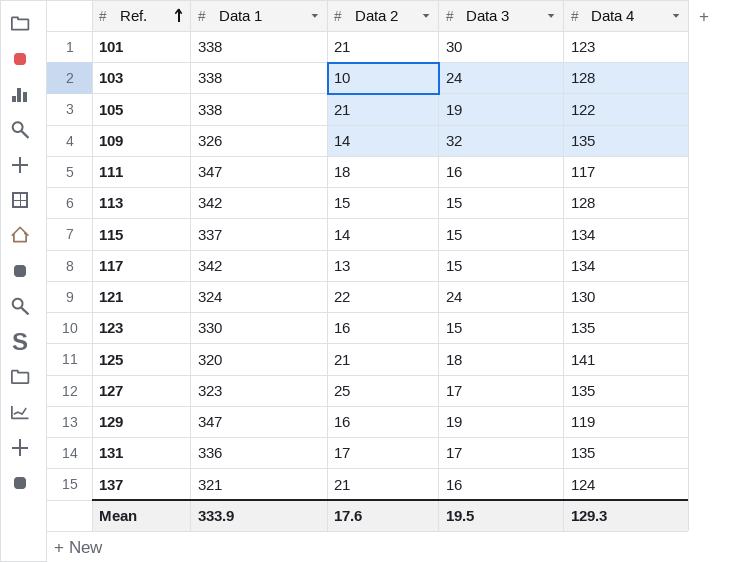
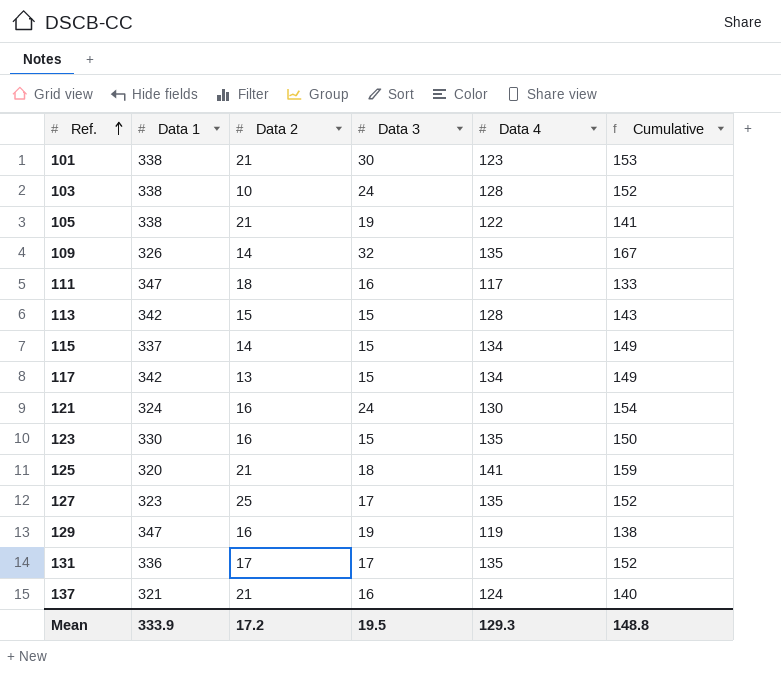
column Cumulative | formula: none -> [Data 3] + [Data 4]
121 | Data 2: 22 -> 16
Mean | Data 2: 17.6 -> 17.2

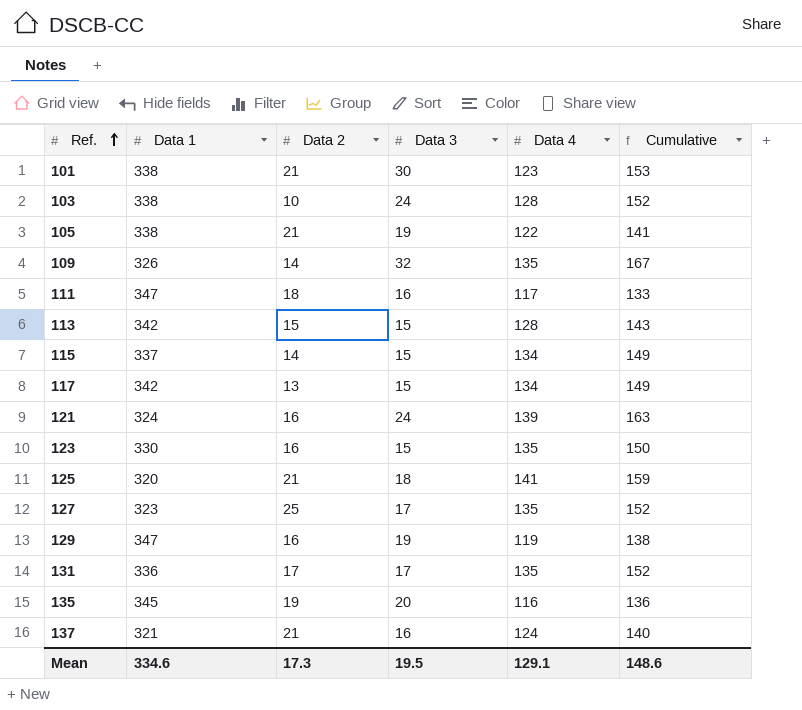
121 | Data 4: 130 -> 139
121 | Cumulative: 154 -> 163
row 135: none -> 345 | 19 | 20 | 116 | 136
Mean | Data 1: 333.9 -> 334.6
Mean | Data 2: 17.2 -> 17.3
Mean | Data 4: 129.3 -> 129.1
Mean | Cumulative: 148.8 -> 148.6

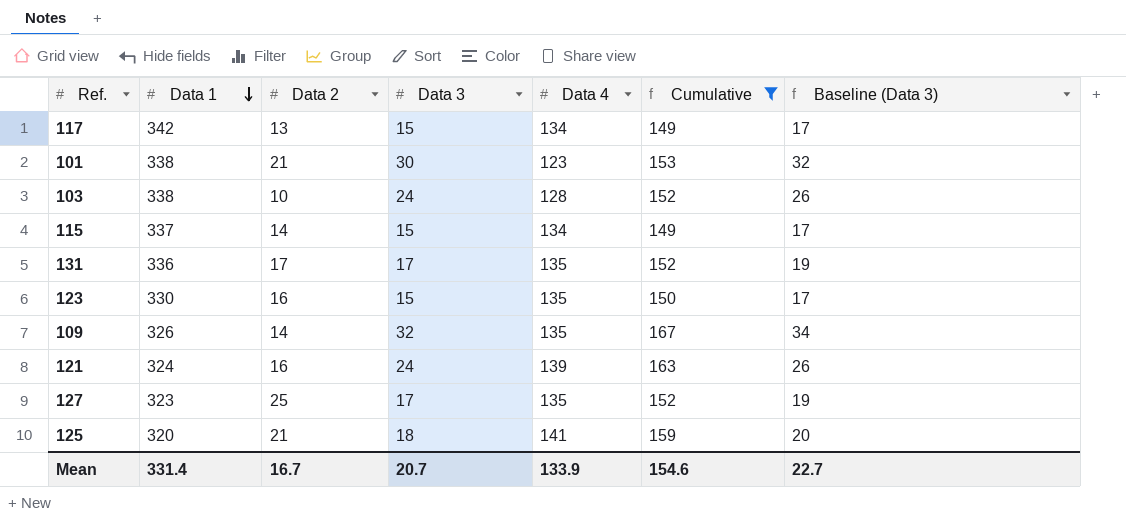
filter: none -> Cumulative >= 149
row order: Ref. ascending -> Data 1 descending
column Baseline (Data 3) | formula: none -> [Data 3] + 2
Mean | Data 1: 334.6 -> 331.4
Mean | Data 2: 17.3 -> 16.7
Mean | Data 3: 19.5 -> 20.7
Mean | Data 4: 129.1 -> 133.9
Mean | Cumulative: 148.6 -> 154.6

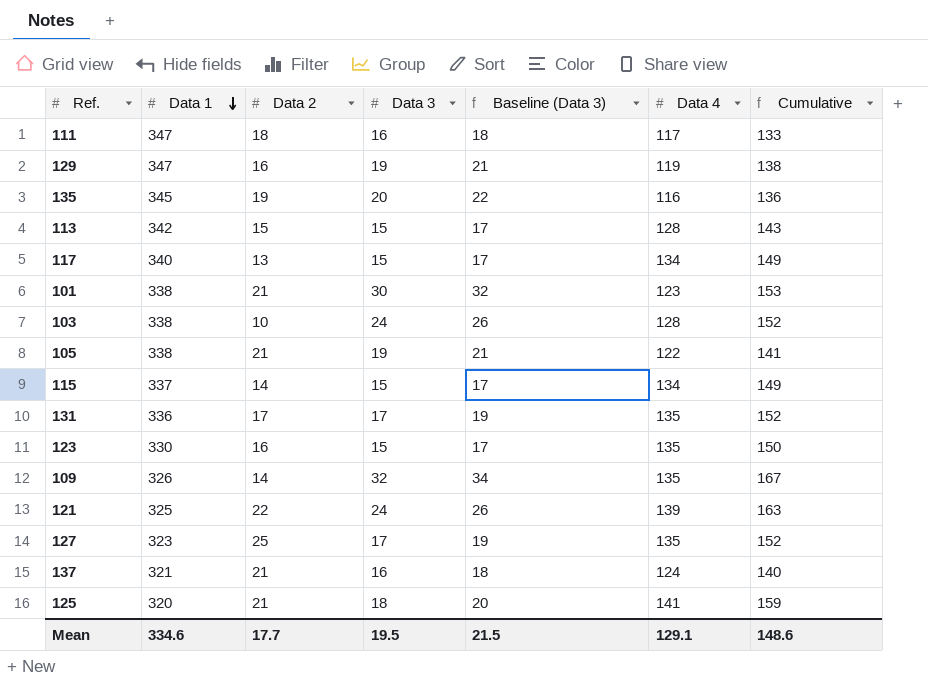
filter: Cumulative >= 149 -> none
column Baseline (Data 3) | position: 7 -> 5
117 | Data 1: 342 -> 340
121 | Data 1: 324 -> 325
121 | Data 2: 16 -> 22
Mean | Data 1: 331.4 -> 334.6
Mean | Data 2: 16.7 -> 17.7
Mean | Data 3: 20.7 -> 19.5
Mean | Baseline (Data 3): 22.7 -> 21.5
Mean | Data 4: 133.9 -> 129.1
Mean | Cumulative: 154.6 -> 148.6

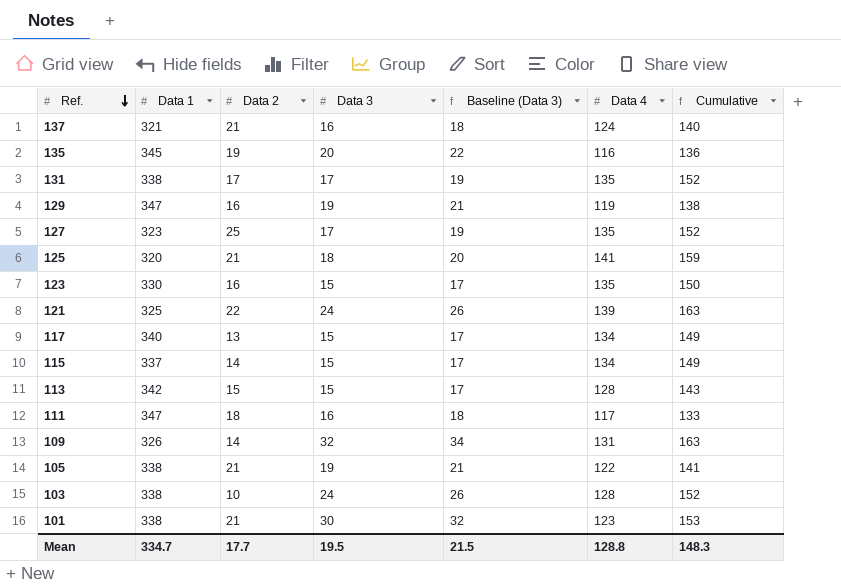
row order: Data 1 descending -> Ref. descending
131 | Data 1: 336 -> 338
109 | Data 4: 135 -> 131
109 | Cumulative: 167 -> 163
Mean | Data 1: 334.6 -> 334.7
Mean | Data 4: 129.1 -> 128.8
Mean | Cumulative: 148.6 -> 148.3

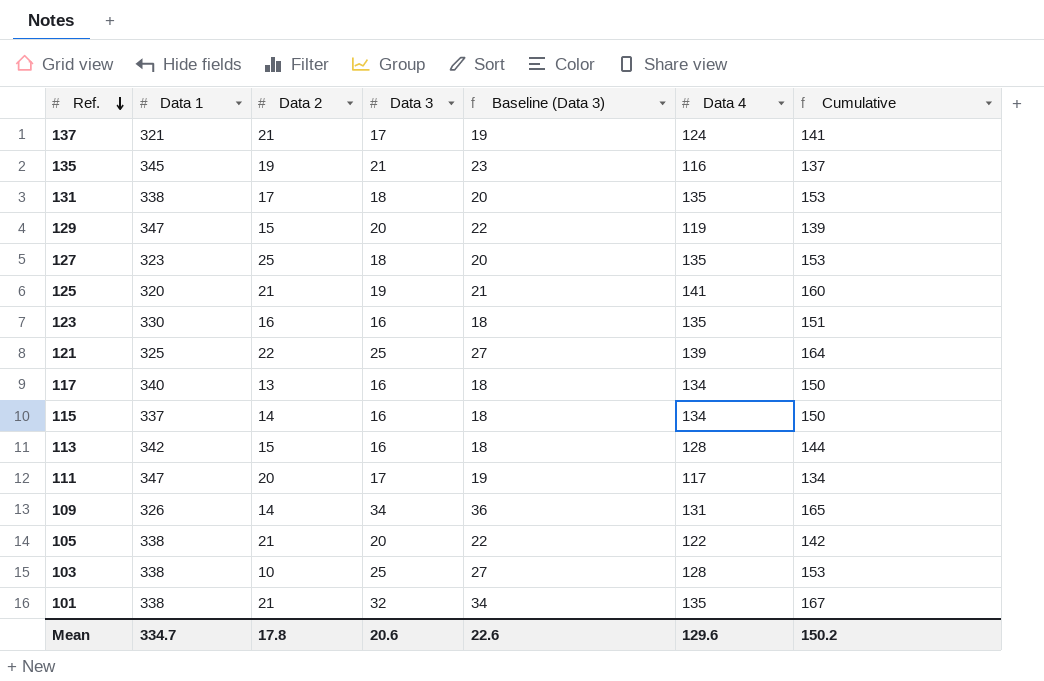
137 | Data 3: 16 -> 17
137 | Baseline (Data 3): 18 -> 19
137 | Cumulative: 140 -> 141
135 | Data 3: 20 -> 21
135 | Baseline (Data 3): 22 -> 23
135 | Cumulative: 136 -> 137
131 | Data 3: 17 -> 18
131 | Baseline (Data 3): 19 -> 20
131 | Cumulative: 152 -> 153
129 | Data 2: 16 -> 15
129 | Data 3: 19 -> 20
129 | Baseline (Data 3): 21 -> 22
129 | Cumulative: 138 -> 139
127 | Data 3: 17 -> 18
127 | Baseline (Data 3): 19 -> 20
127 | Cumulative: 152 -> 153
125 | Data 3: 18 -> 19
125 | Baseline (Data 3): 20 -> 21
125 | Cumulative: 159 -> 160
123 | Data 3: 15 -> 16
123 | Baseline (Data 3): 17 -> 18
123 | Cumulative: 150 -> 151
121 | Data 3: 24 -> 25
121 | Baseline (Data 3): 26 -> 27
121 | Cumulative: 163 -> 164
117 | Data 3: 15 -> 16
117 | Baseline (Data 3): 17 -> 18
117 | Cumulative: 149 -> 150
115 | Data 3: 15 -> 16
115 | Baseline (Data 3): 17 -> 18
115 | Cumulative: 149 -> 150
113 | Data 3: 15 -> 16
113 | Baseline (Data 3): 17 -> 18
113 | Cumulative: 143 -> 144
111 | Data 2: 18 -> 20
111 | Data 3: 16 -> 17
111 | Baseline (Data 3): 18 -> 19
111 | Cumulative: 133 -> 134
109 | Data 3: 32 -> 34
109 | Baseline (Data 3): 34 -> 36
109 | Cumulative: 163 -> 165
105 | Data 3: 19 -> 20
105 | Baseline (Data 3): 21 -> 22
105 | Cumulative: 141 -> 142
103 | Data 3: 24 -> 25
103 | Baseline (Data 3): 26 -> 27
103 | Cumulative: 152 -> 153
101 | Data 3: 30 -> 32
101 | Baseline (Data 3): 32 -> 34
101 | Data 4: 123 -> 135
101 | Cumulative: 153 -> 167
Mean | Data 2: 17.7 -> 17.8
Mean | Data 3: 19.5 -> 20.6
Mean | Baseline (Data 3): 21.5 -> 22.6
Mean | Data 4: 128.8 -> 129.6
Mean | Cumulative: 148.3 -> 150.2

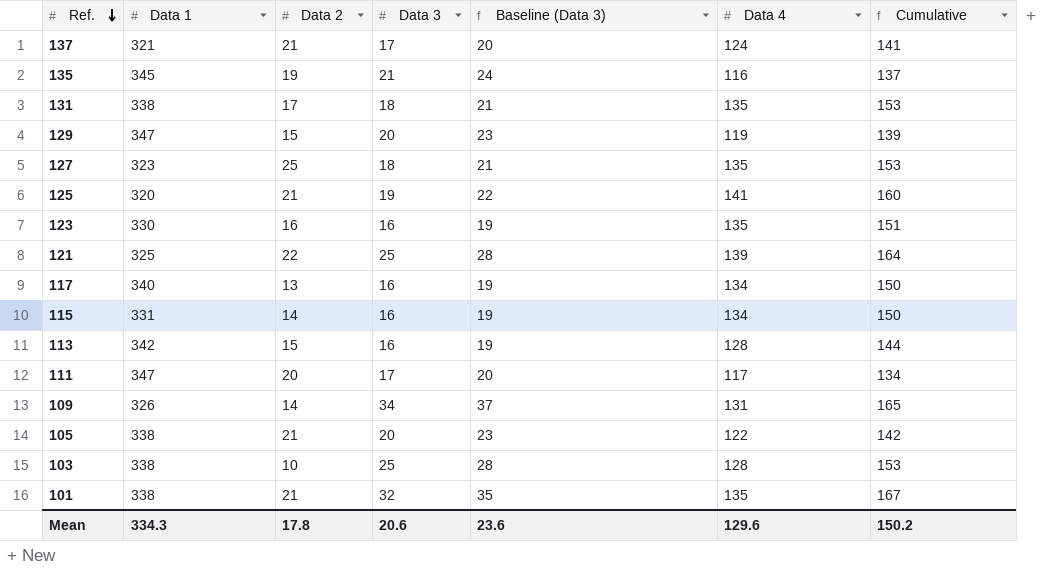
column Baseline (Data 3) | formula: [Data 3] + 2 -> [Data 3] + 3
115 | Data 1: 337 -> 331
Mean | Data 1: 334.7 -> 334.3
Mean | Baseline (Data 3): 22.6 -> 23.6

